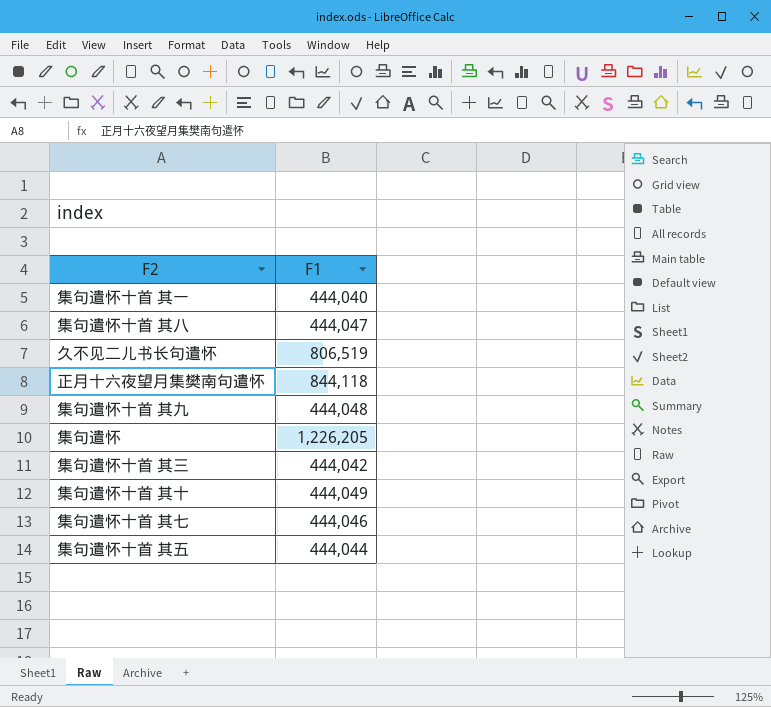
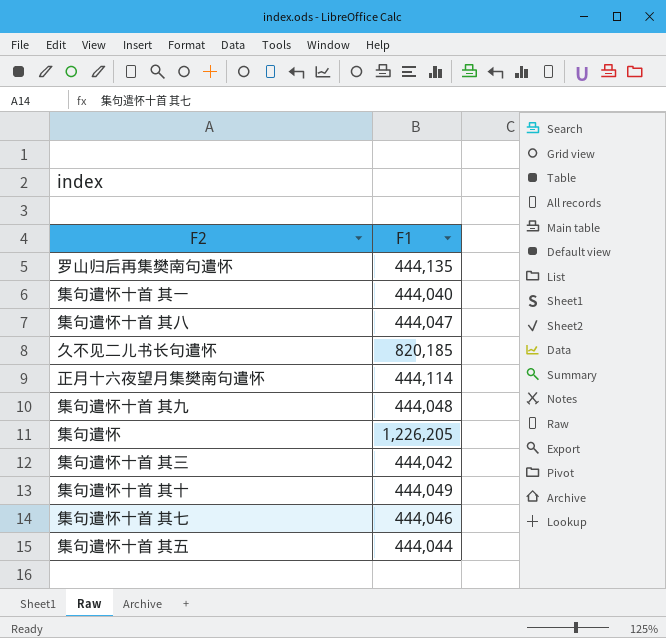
row 罗山归后再集樊南句遣怀: none -> 444,135
久不见二儿书长句遣怀 | F1: 806,519 -> 820,185
正月十六夜望月集樊南句遣怀 | F1: 844,118 -> 444,114

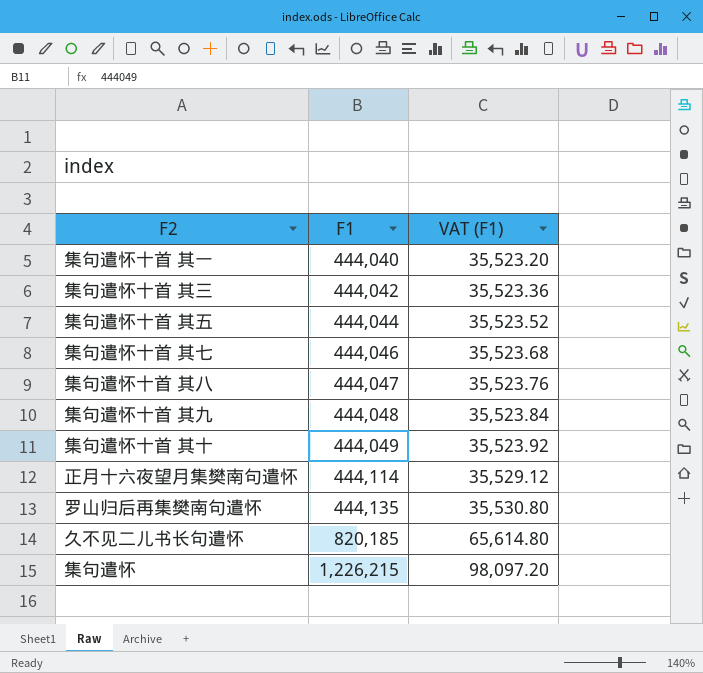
row order: none -> F1 ascending
column VAT (F1) | formula: none -> [F1] * 0.08
集句遣怀 | F1: 1,226,205 -> 1,226,215

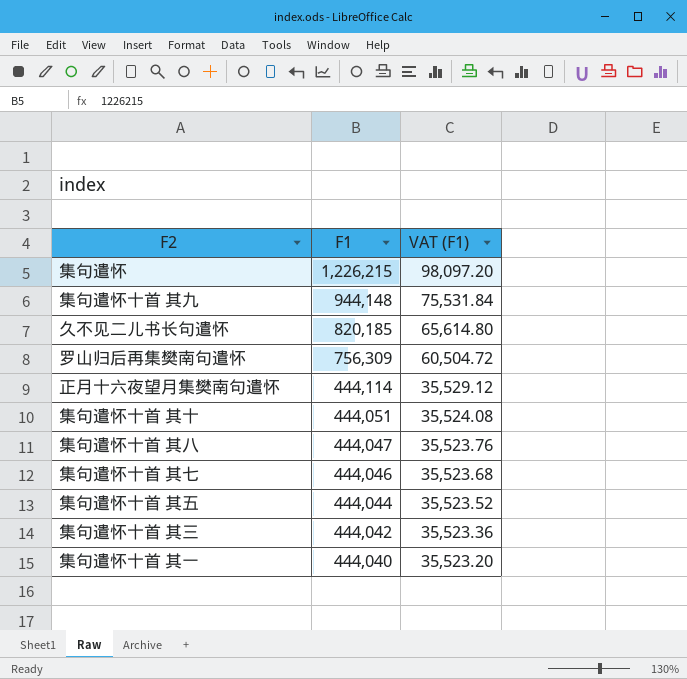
row order: F1 ascending -> F1 descending
集句遣怀十首 其九 | F1: 444,048 -> 944,148
集句遣怀十首 其九 | VAT (F1): 35,523.84 -> 75,531.84
罗山归后再集樊南句遣怀 | F1: 444,135 -> 756,309
罗山归后再集樊南句遣怀 | VAT (F1): 35,530.80 -> 60,504.72
集句遣怀十首 其十 | F1: 444,049 -> 444,051
集句遣怀十首 其十 | VAT (F1): 35,523.92 -> 35,524.08

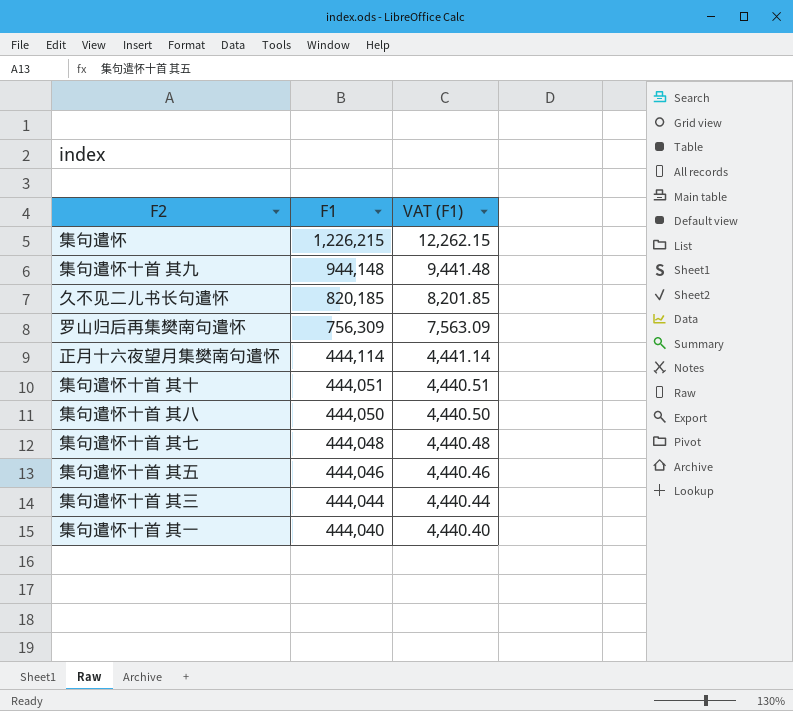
column VAT (F1) | formula: [F1] * 0.08 -> [F1] * 0.01
集句遣怀十首 其八 | F1: 444,047 -> 444,050
集句遣怀十首 其七 | F1: 444,046 -> 444,048
集句遣怀十首 其五 | F1: 444,044 -> 444,046
集句遣怀十首 其三 | F1: 444,042 -> 444,044

